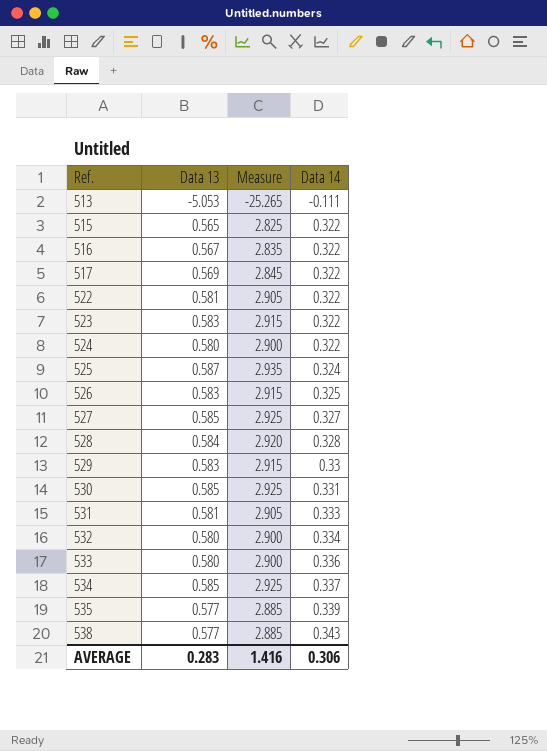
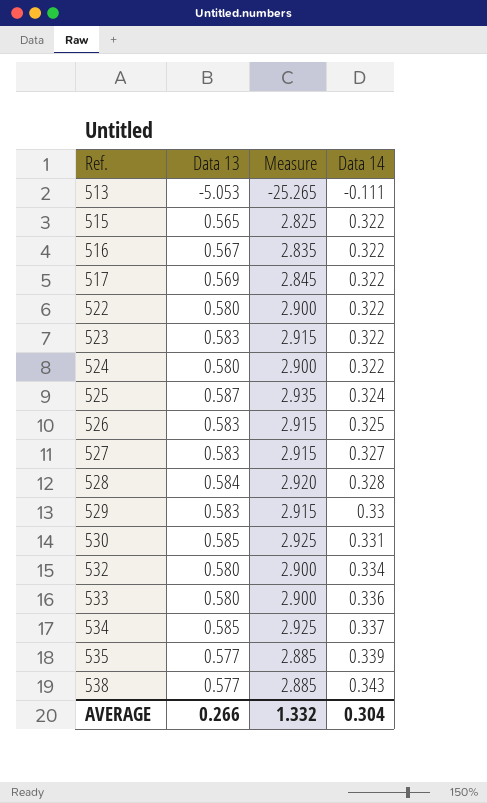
row 531: 0.581 | 2.905 | 0.333 -> none
522 | Data 13: 0.581 -> 0.580
522 | Measure: 2.905 -> 2.900
527 | Data 13: 0.585 -> 0.583
527 | Measure: 2.925 -> 2.915
AVERAGE | Data 13: 0.283 -> 0.266
AVERAGE | Measure: 1.416 -> 1.332
AVERAGE | Data 14: 0.306 -> 0.304

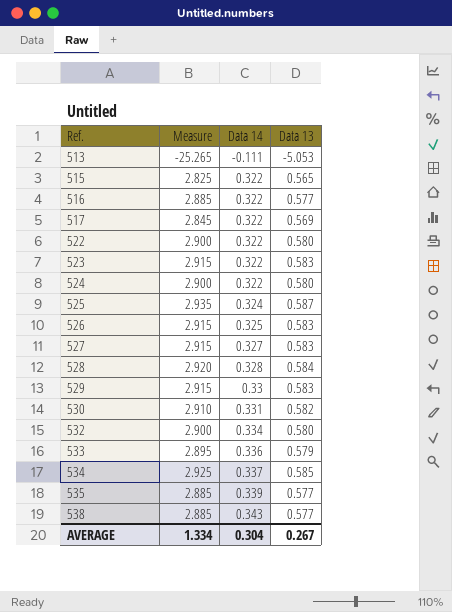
column Data 13 | position: 2 -> 4
516 | Measure: 2.835 -> 2.885
516 | Data 13: 0.567 -> 0.577
530 | Measure: 2.925 -> 2.910
530 | Data 13: 0.585 -> 0.582
533 | Measure: 2.900 -> 2.895
533 | Data 13: 0.580 -> 0.579
AVERAGE | Measure: 1.332 -> 1.334
AVERAGE | Data 13: 0.266 -> 0.267

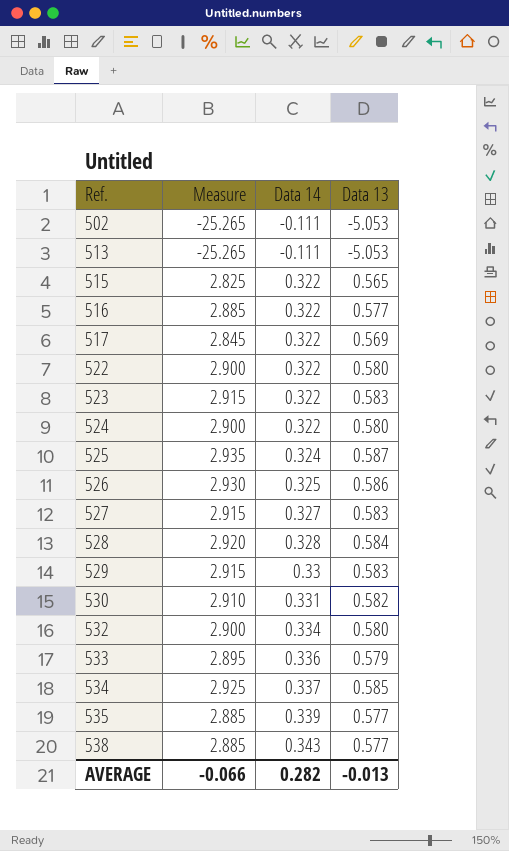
row 502: none -> -25.265 | -0.111 | -5.053
526 | Measure: 2.915 -> 2.930
526 | Data 13: 0.583 -> 0.586
AVERAGE | Measure: 1.334 -> -0.066
AVERAGE | Data 14: 0.304 -> 0.282
AVERAGE | Data 13: 0.267 -> -0.013

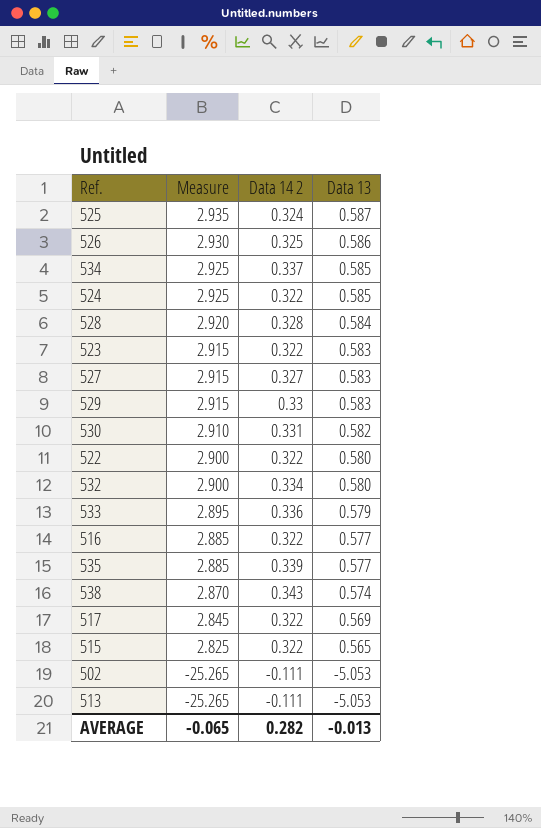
row order: Ref. ascending -> Measure descending
column name: Data 14 -> Data 14 2
524 | Measure: 2.900 -> 2.925
524 | Data 13: 0.580 -> 0.585
538 | Measure: 2.885 -> 2.870
538 | Data 13: 0.577 -> 0.574
AVERAGE | Measure: -0.066 -> -0.065

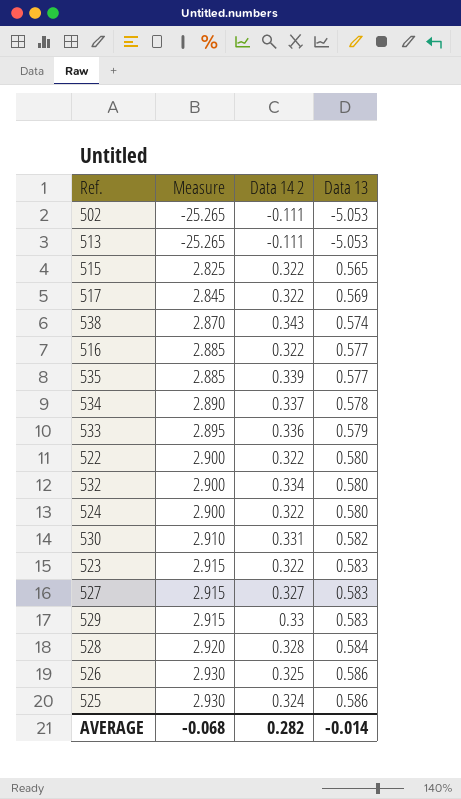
row order: Measure descending -> Measure ascending
534 | Measure: 2.925 -> 2.890
534 | Data 13: 0.585 -> 0.578
524 | Measure: 2.925 -> 2.900
524 | Data 13: 0.585 -> 0.580
525 | Measure: 2.935 -> 2.930
525 | Data 13: 0.587 -> 0.586
AVERAGE | Measure: -0.065 -> -0.068
AVERAGE | Data 13: -0.013 -> -0.014

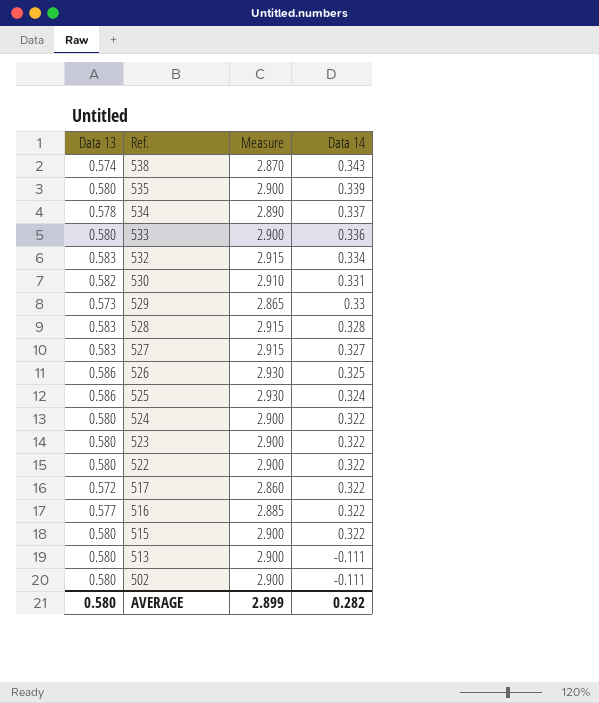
row order: Measure ascending -> Ref. descending
column Data 13 | position: 4 -> 1
column name: Data 14 2 -> Data 14
535 | Data 13: 0.577 -> 0.580
535 | Measure: 2.885 -> 2.900
533 | Data 13: 0.579 -> 0.580
533 | Measure: 2.895 -> 2.900
532 | Data 13: 0.580 -> 0.583
532 | Measure: 2.900 -> 2.915
529 | Data 13: 0.583 -> 0.573
529 | Measure: 2.915 -> 2.865
528 | Data 13: 0.584 -> 0.583
528 | Measure: 2.920 -> 2.915
523 | Data 13: 0.583 -> 0.580
523 | Measure: 2.915 -> 2.900
517 | Data 13: 0.569 -> 0.572
517 | Measure: 2.845 -> 2.860
515 | Data 13: 0.565 -> 0.580
515 | Measure: 2.825 -> 2.900
513 | Data 13: -5.053 -> 0.580
513 | Measure: -25.265 -> 2.900
502 | Data 13: -5.053 -> 0.580
502 | Measure: -25.265 -> 2.900
AVERAGE | Data 13: -0.014 -> 0.580
AVERAGE | Measure: -0.068 -> 2.899

